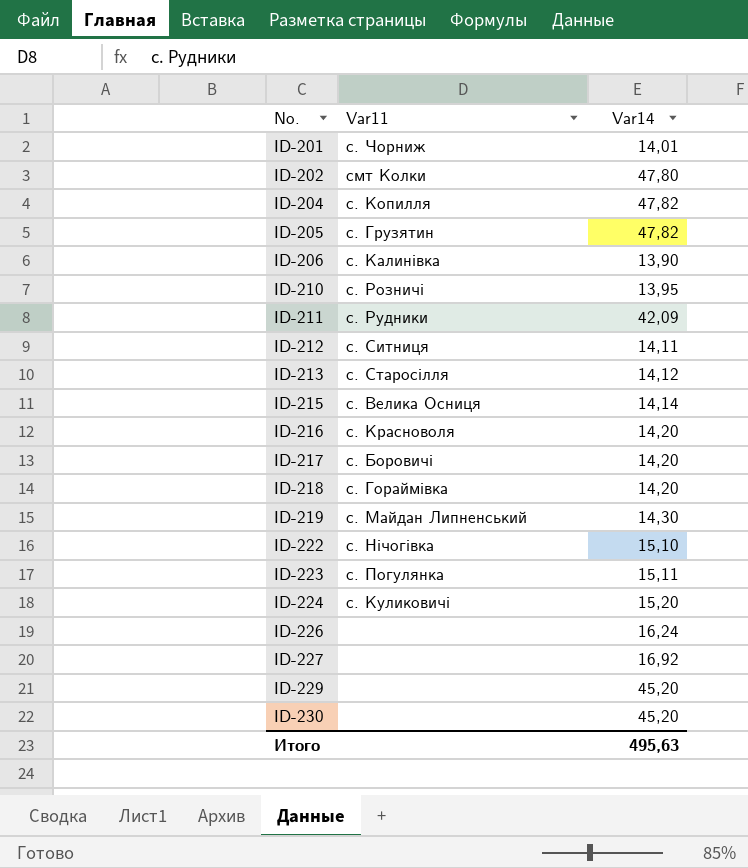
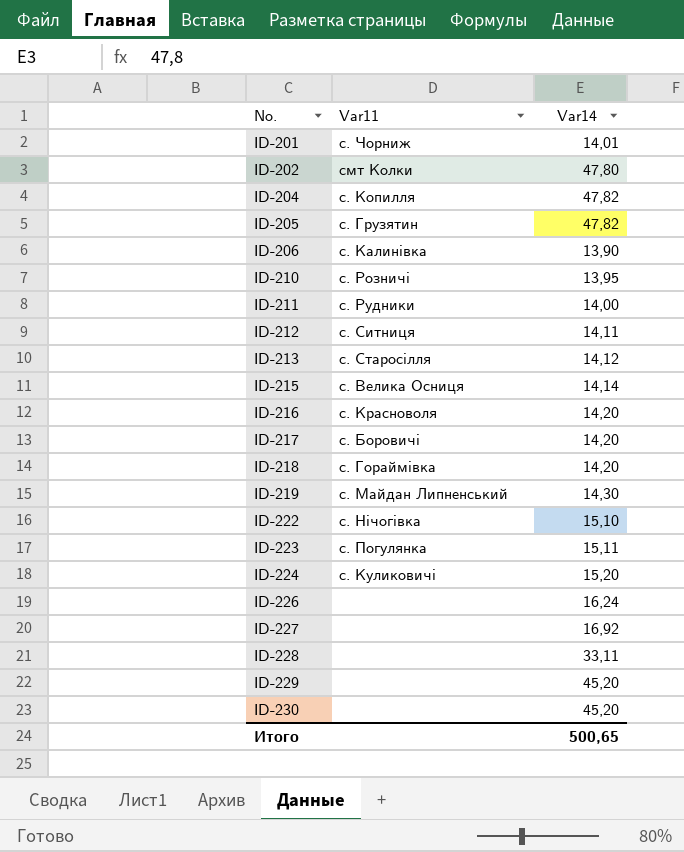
ID-211 | Var14: 42,09 -> 14,00
row ID-228: none -> none | 33,11
Итого | Var14: 495,63 -> 500,65

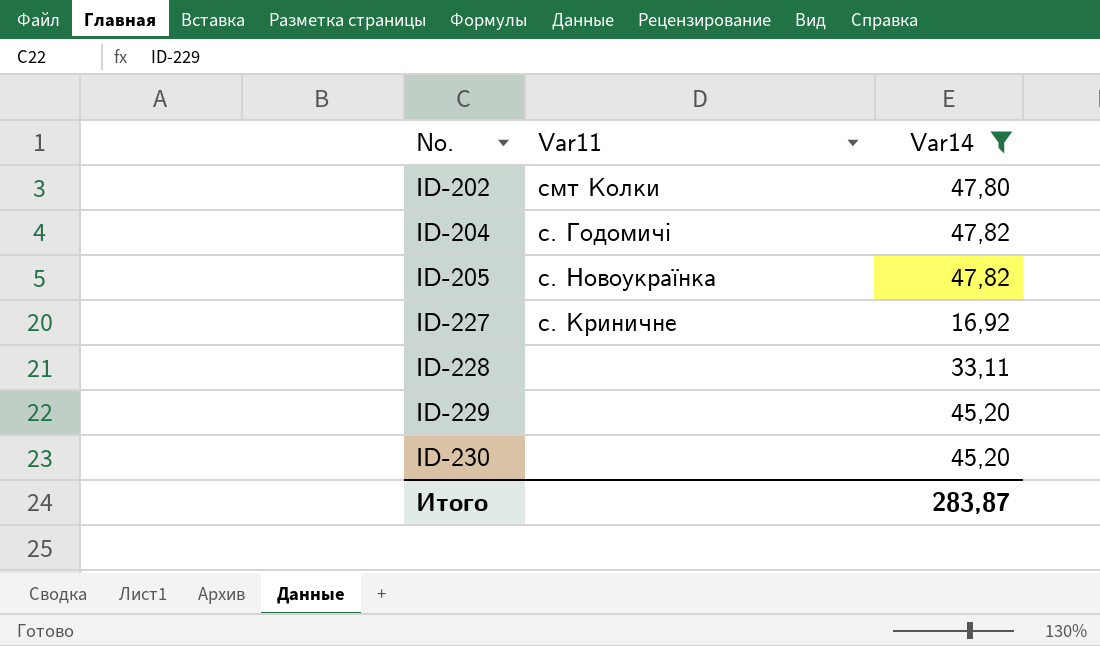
filter: none -> Var14 >= 16,92
ID-204 | Var11: с. Копилля -> с. Годомичі
ID-205 | Var11: с. Грузятин -> с. Новоукраїнка
ID-227 | Var11: none -> с. Криничне
Итого | Var14: 500,65 -> 283,87

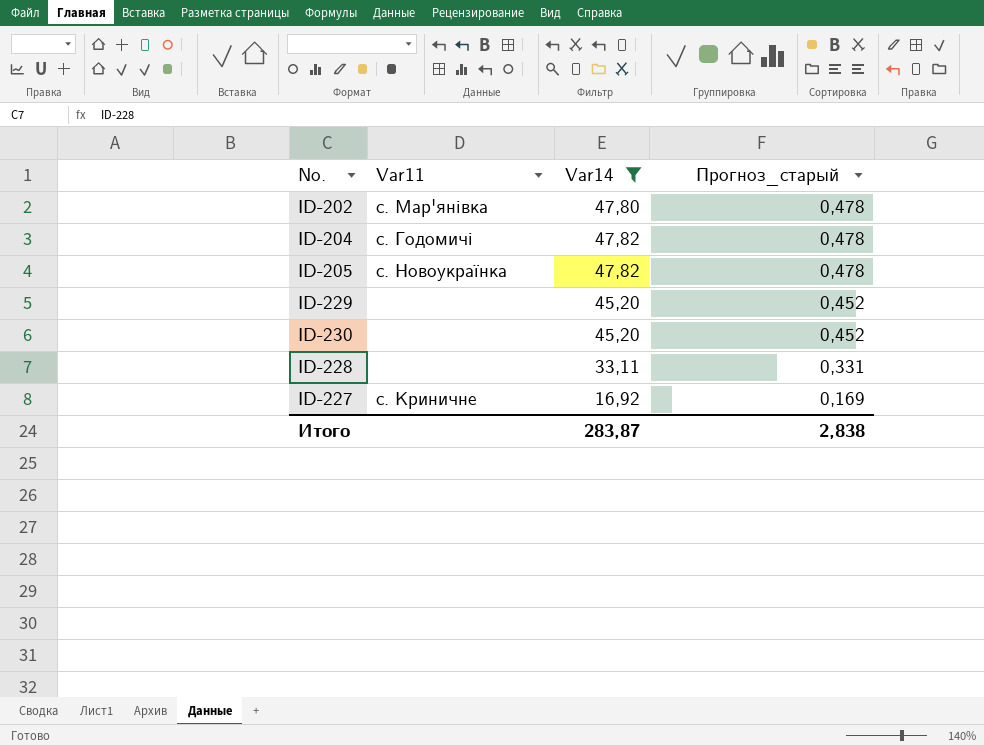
row order: No. ascending -> Прогноз_старый descending
column Прогноз_старый | formula: none -> [Var14] * 0,01
ID-202 | Var11: смт Колки -> с. Мар'янівка

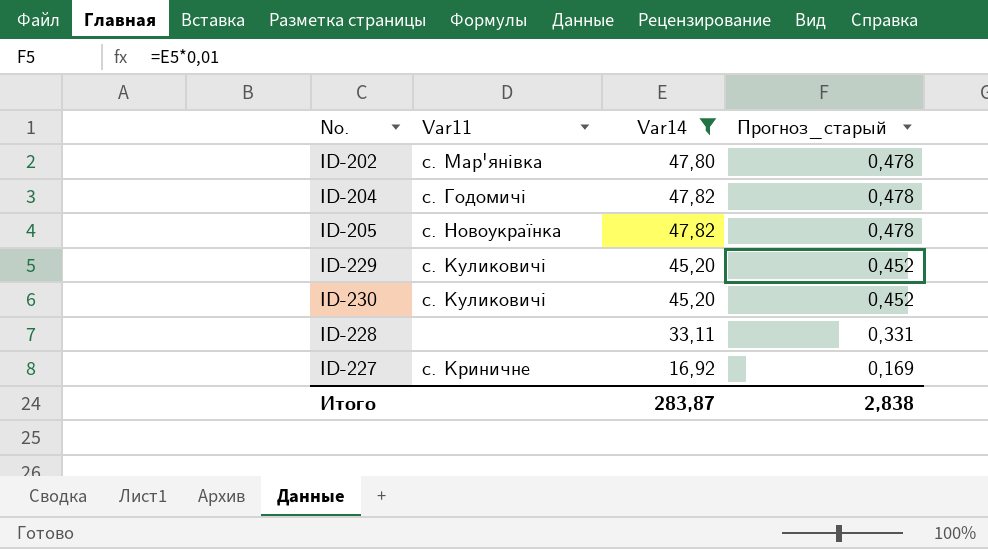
ID-229 | Var11: none -> с. Куликовичі
ID-230 | Var11: none -> с. Куликовичі

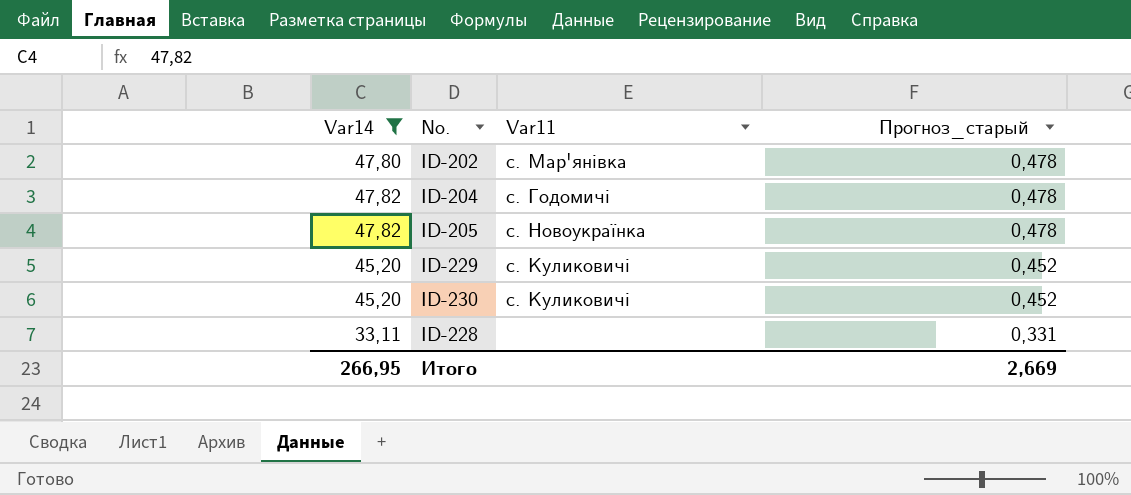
column Var14 | position: 3 -> 1
row ID-227: с. Криничне | 16,92 | 0,169 -> none
Итого | Var14: 283,87 -> 266,95
Итого | Прогноз_старый: 2,838 -> 2,669

